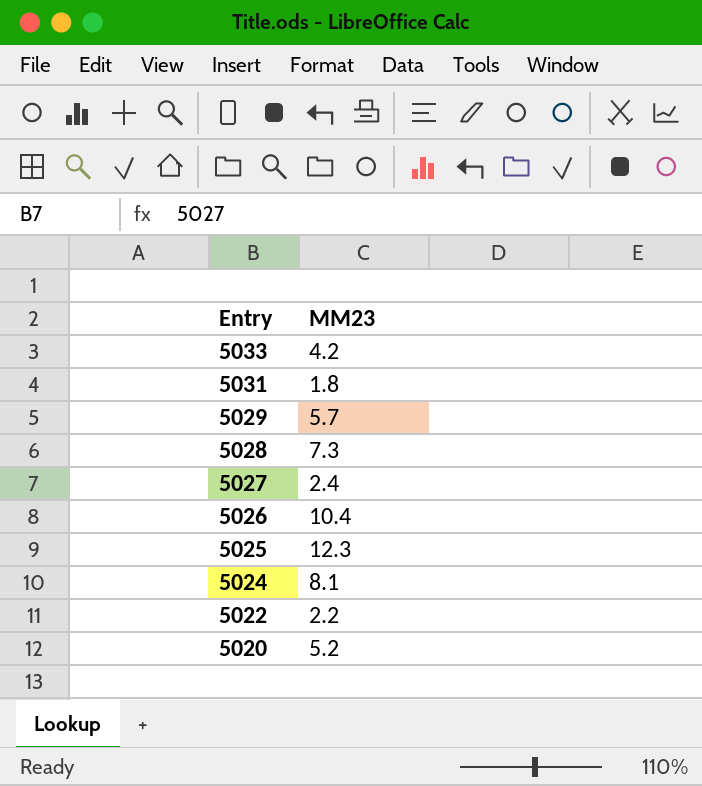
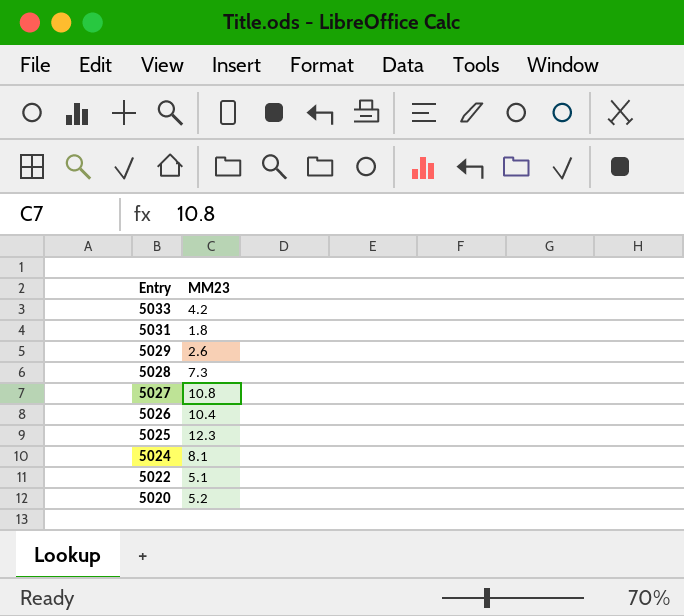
5029 | MM23: 5.7 -> 2.6
5027 | MM23: 2.4 -> 10.8
5022 | MM23: 2.2 -> 5.1

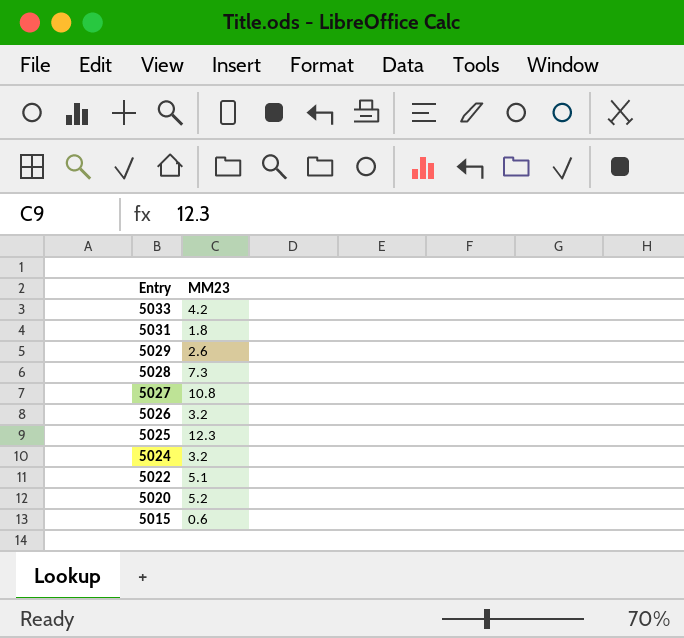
5026 | MM23: 10.4 -> 3.2
5024 | MM23: 8.1 -> 3.2
row 5015: none -> 0.6

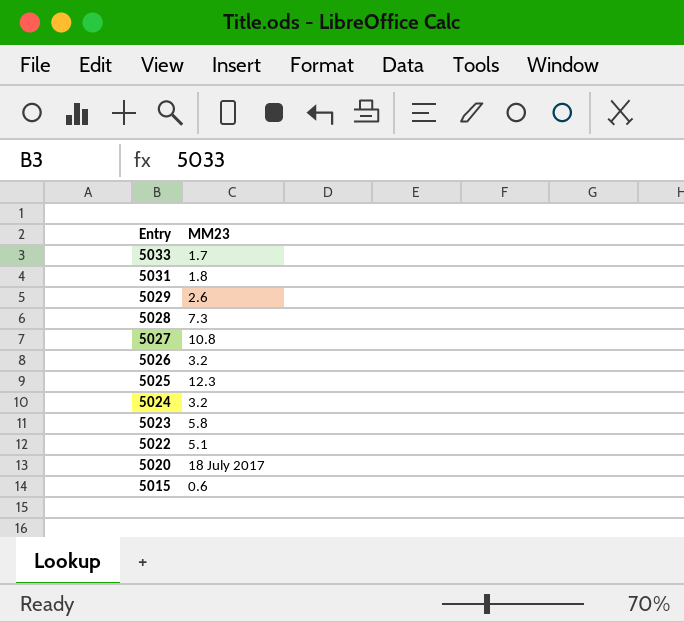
5033 | MM23: 4.2 -> 1.7
row 5023: none -> 5.8
5020 | MM23: 5.2 -> 18 July 2017

